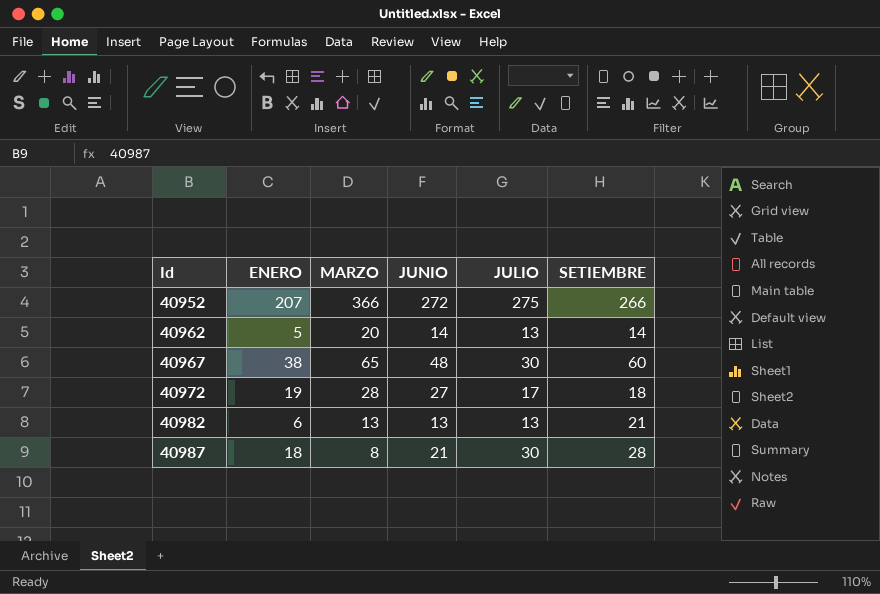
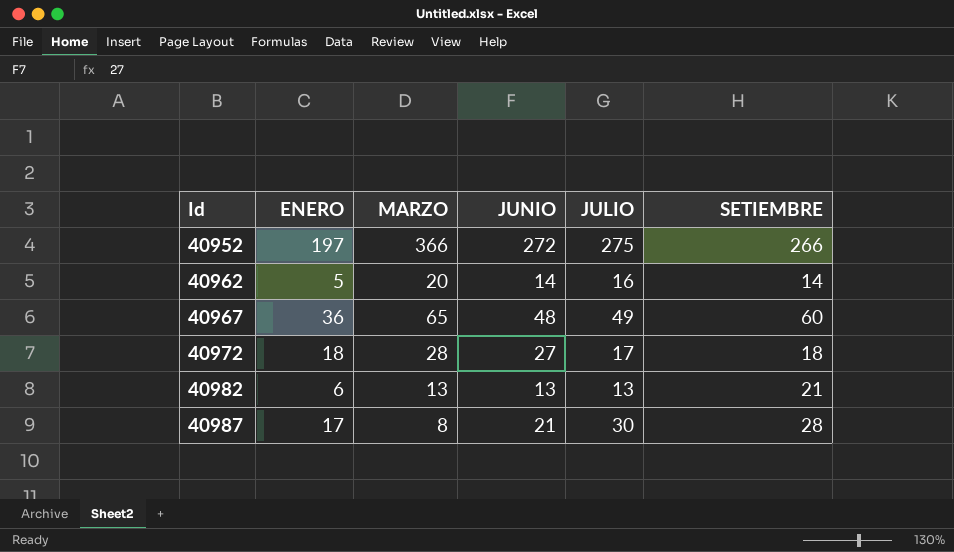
40952 | ENERO: 207 -> 197
40962 | JULIO: 13 -> 16
40967 | ENERO: 38 -> 36
40967 | JULIO: 30 -> 49
40972 | ENERO: 19 -> 18
40987 | ENERO: 18 -> 17

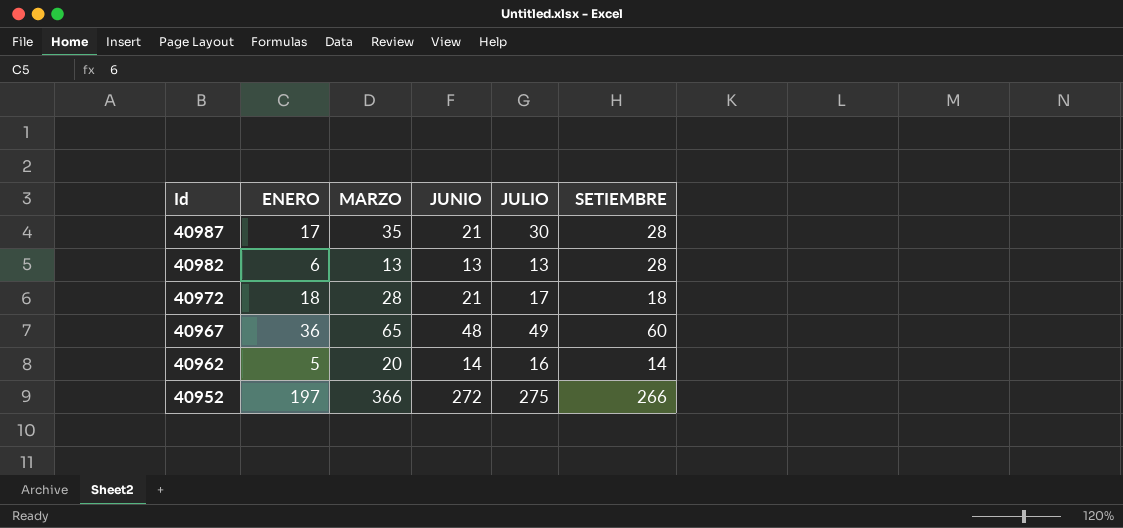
row order: Id ascending -> Id descending
40987 | MARZO: 8 -> 35
40982 | SETIEMBRE: 21 -> 28
40972 | JUNIO: 27 -> 21

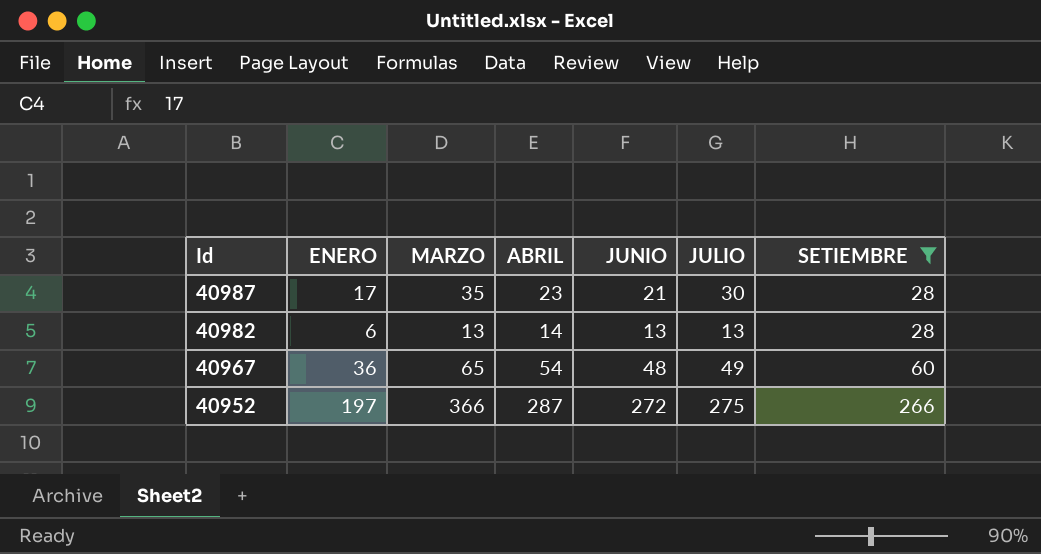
filter: none -> SETIEMBRE >= 28
column ABRIL | position: none -> 4

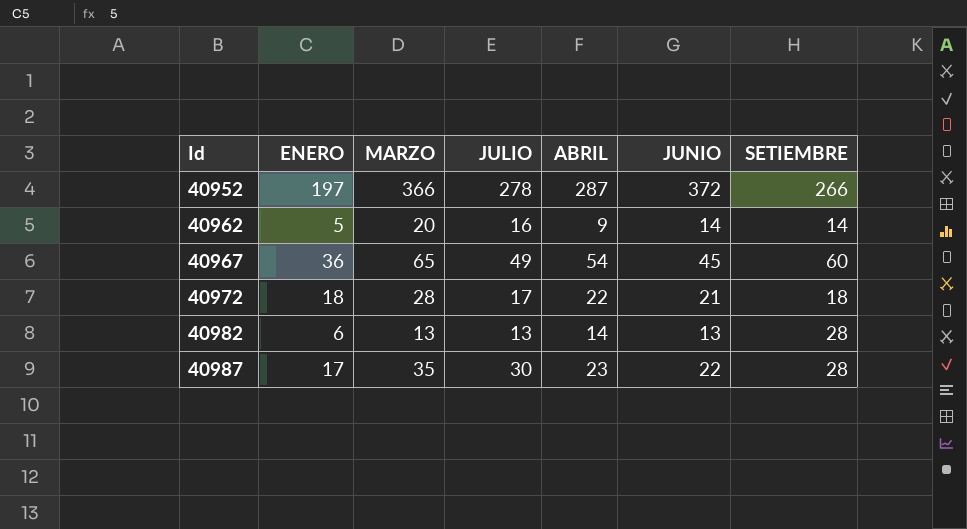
filter: SETIEMBRE >= 28 -> none
row order: Id descending -> Id ascending
column JULIO | position: 6 -> 4
40952 | JULIO: 275 -> 278
40952 | JUNIO: 272 -> 372
40967 | JUNIO: 48 -> 45
40987 | JUNIO: 21 -> 22

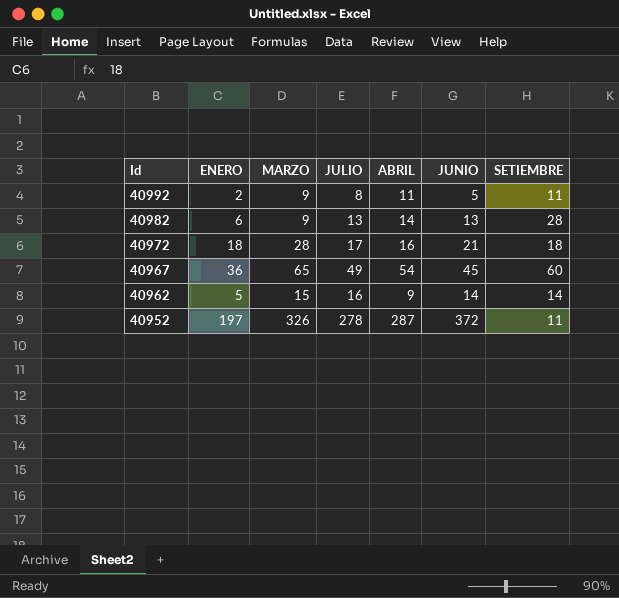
row order: Id ascending -> Id descending
row 40987: 17 | 35 | 30 | 23 | 22 | 28 -> none
row 40992: none -> 2 | 9 | 8 | 11 | 5 | 11
40982 | MARZO: 13 -> 9
40972 | ABRIL: 22 -> 16
40962 | MARZO: 20 -> 15
40952 | MARZO: 366 -> 326
40952 | SETIEMBRE: 266 -> 11

